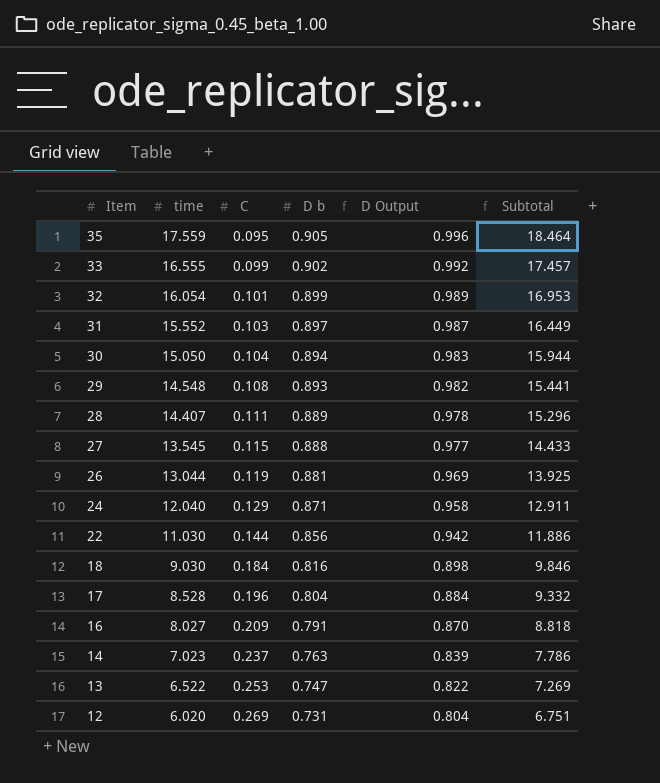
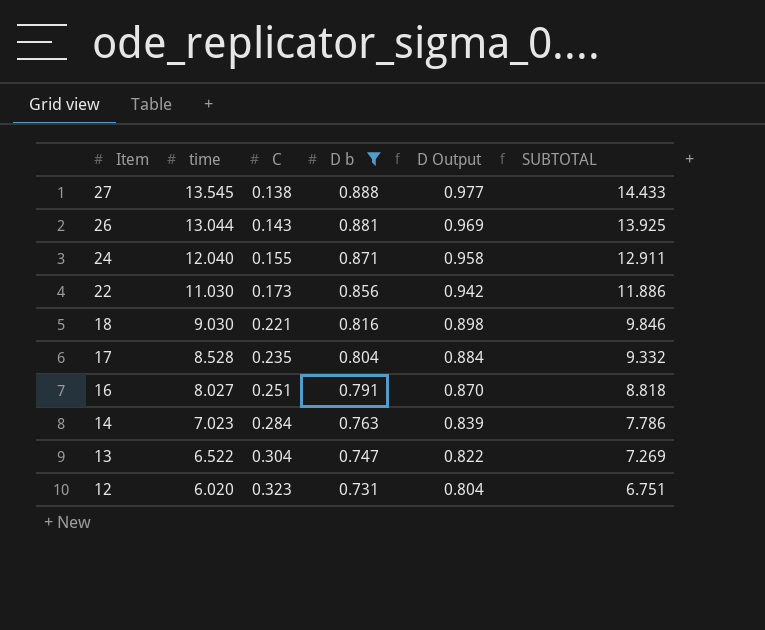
filter: none -> D b <= 0.888
column name: Subtotal -> SUBTOTAL
27 | C: 0.115 -> 0.138
26 | C: 0.119 -> 0.143
24 | C: 0.129 -> 0.155
22 | C: 0.144 -> 0.173
18 | C: 0.184 -> 0.221
17 | C: 0.196 -> 0.235
16 | C: 0.209 -> 0.251
14 | C: 0.237 -> 0.284
13 | C: 0.253 -> 0.304
12 | C: 0.269 -> 0.323

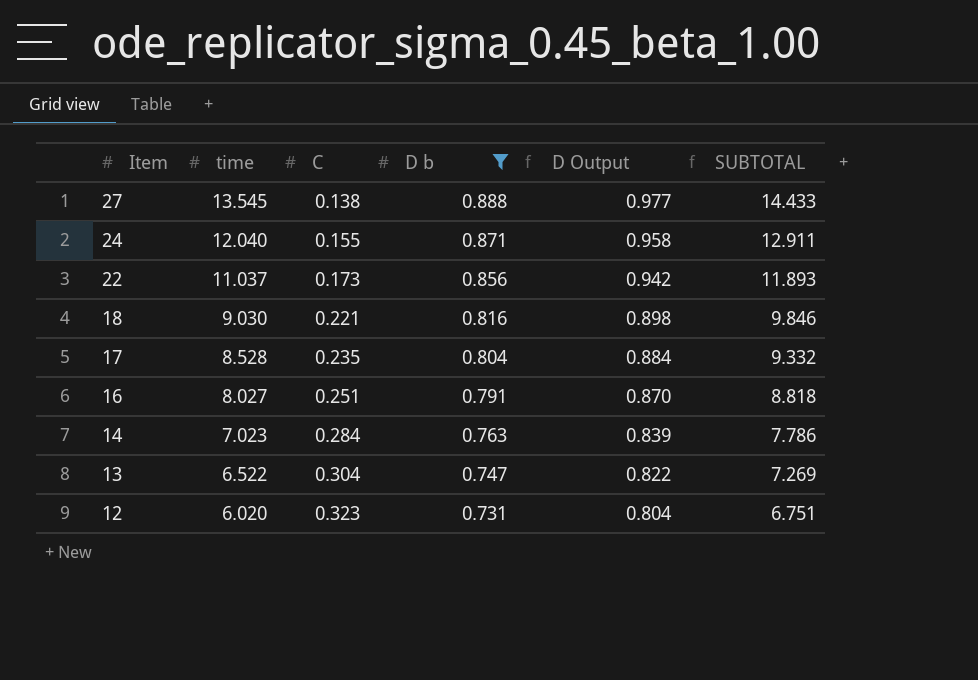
row 26: 13.044 | 0.143 | 0.881 | 0.969 | 13.925 -> none
22 | time: 11.030 -> 11.037
22 | SUBTOTAL: 11.886 -> 11.893

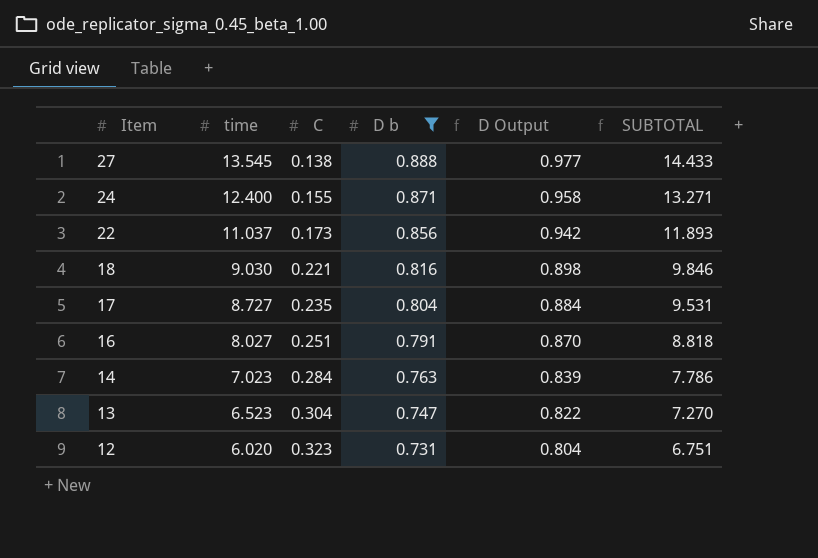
24 | time: 12.040 -> 12.400
24 | SUBTOTAL: 12.911 -> 13.271
17 | time: 8.528 -> 8.727
17 | SUBTOTAL: 9.332 -> 9.531
13 | time: 6.522 -> 6.523
13 | SUBTOTAL: 7.269 -> 7.270

